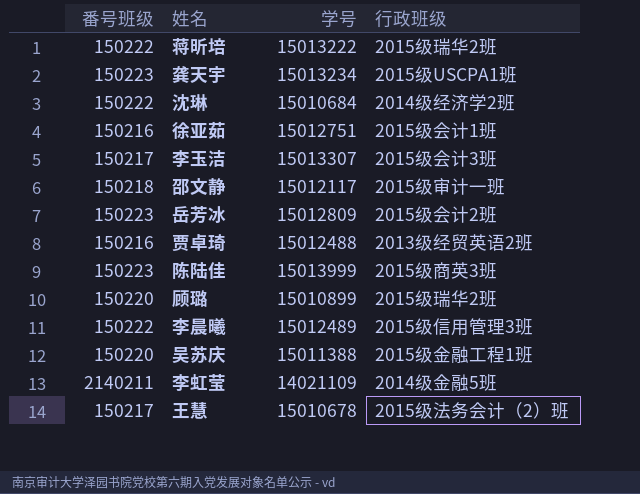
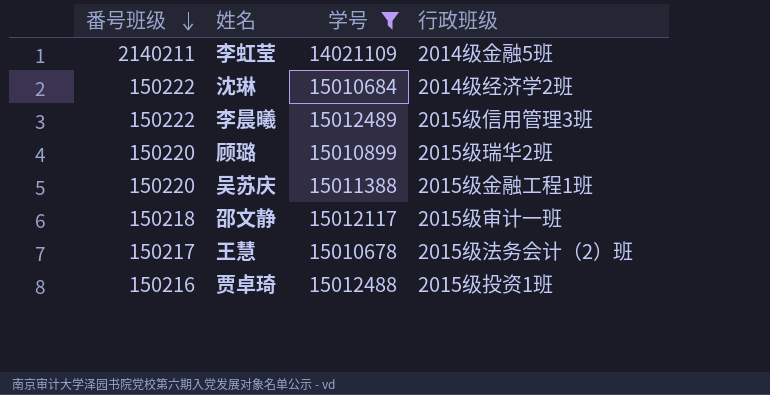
filter: none -> 学号 <= 15012489
row order: none -> 番号班级 descending
贾卓琦 | 行政班级: 2013级经贸英语2班 -> 2015级投资1班

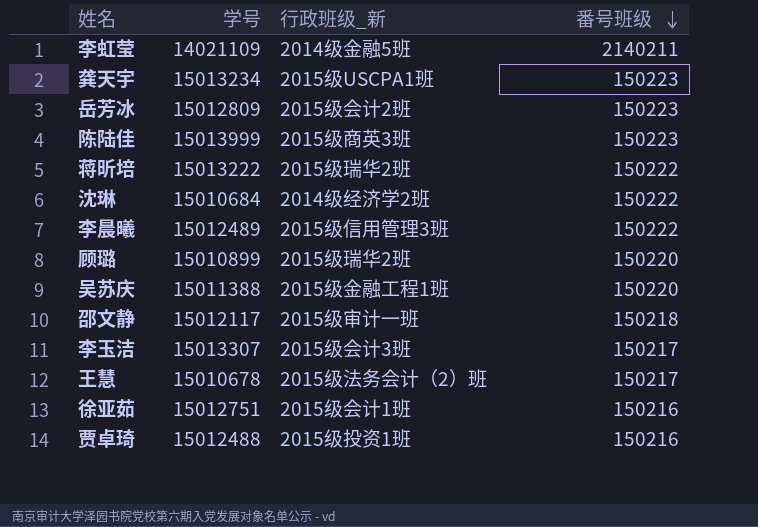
filter: 学号 <= 15012489 -> none
column name: 行政班级 -> 行政班级_新
column 番号班级 | position: 1 -> 4

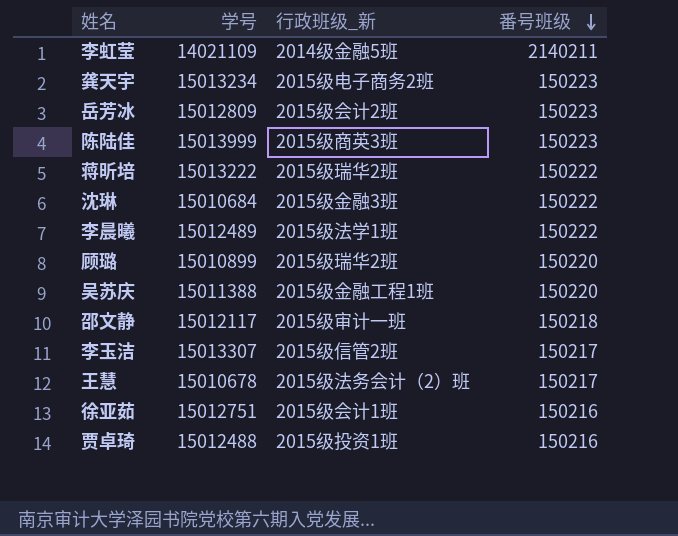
龚天宇 | 行政班级_新: 2015级USCPA1班 -> 2015级电子商务2班
沈琳 | 行政班级_新: 2014级经济学2班 -> 2015级金融3班
李晨曦 | 行政班级_新: 2015级信用管理3班 -> 2015级法学1班
李玉洁 | 行政班级_新: 2015级会计3班 -> 2015级信管2班

